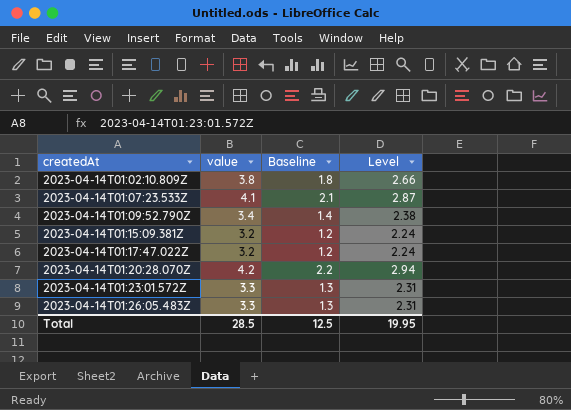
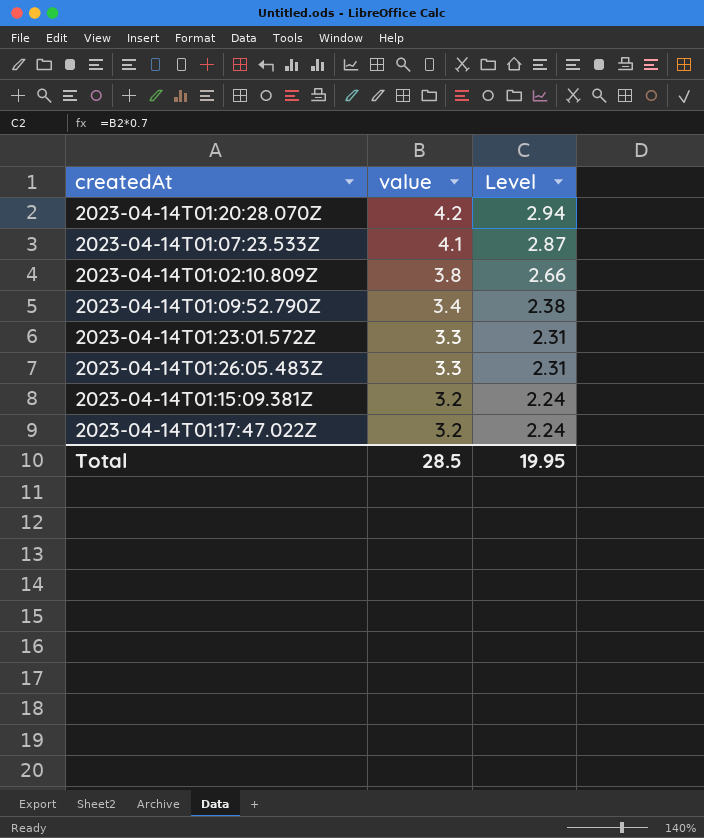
row order: createdAt ascending -> value descending
column Baseline | formula: [value] - 2 -> none

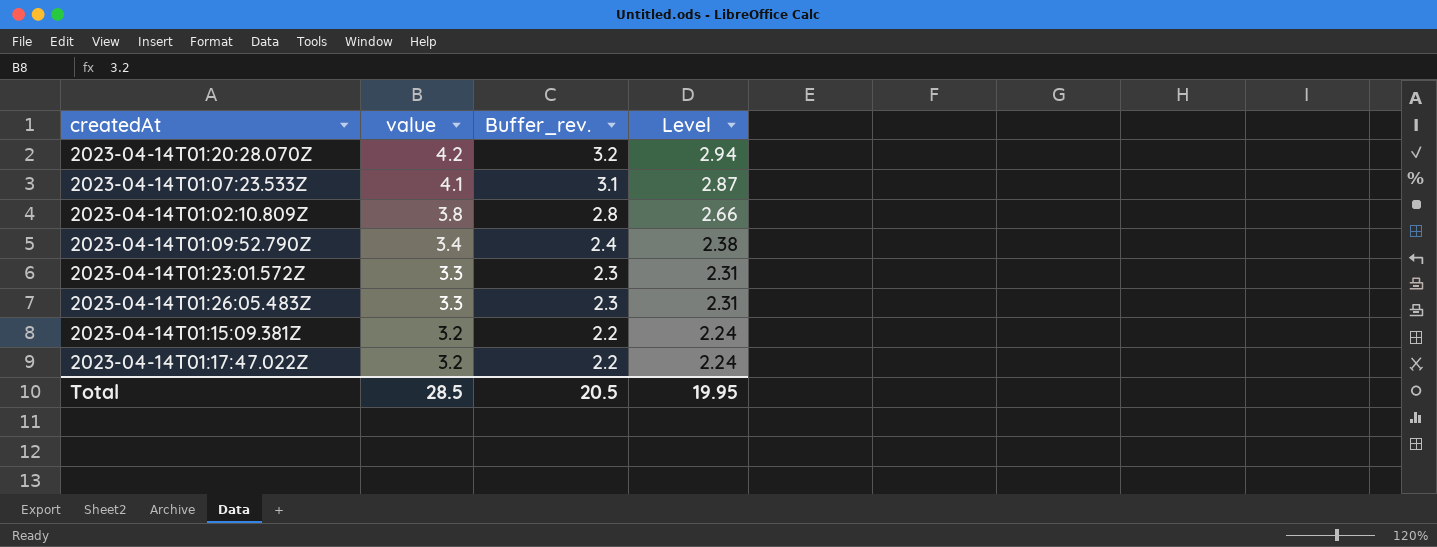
column Buffer_rev. | formula: none -> [value] - 1

